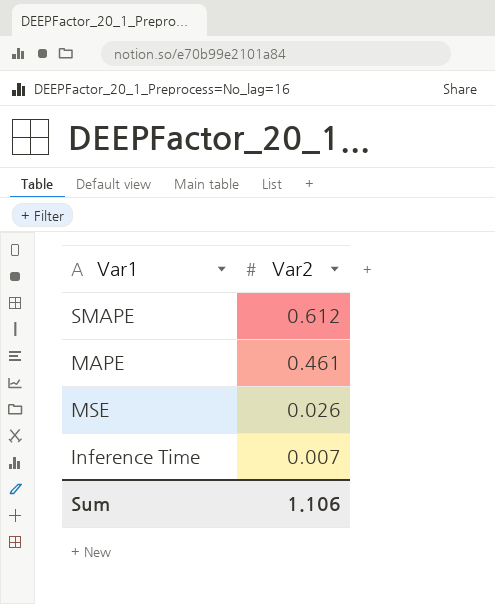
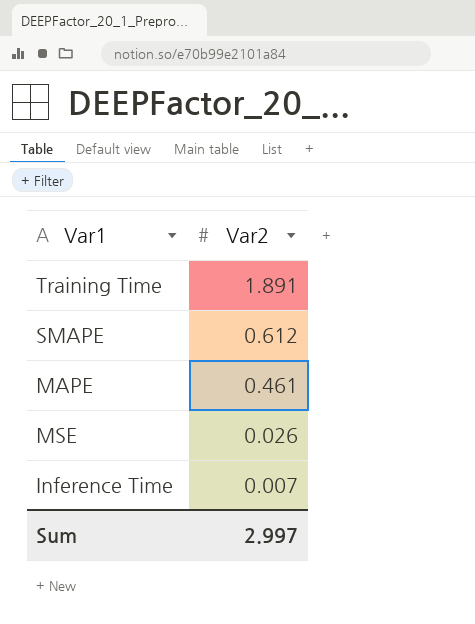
row Training Time: none -> 1.891
Sum | Var2: 1.106 -> 2.997

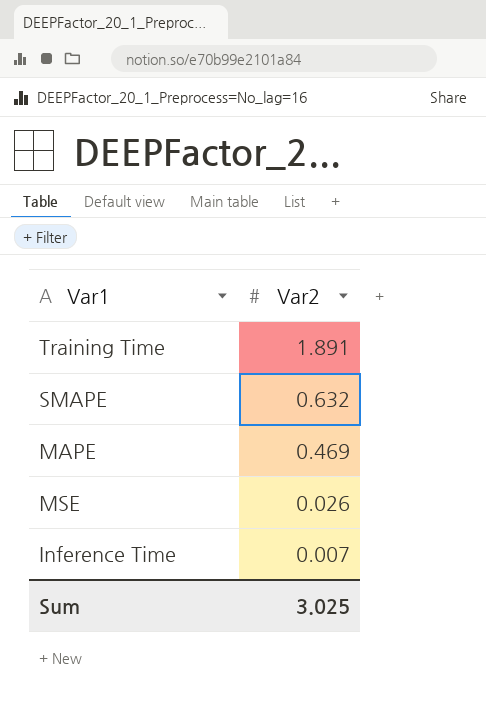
SMAPE | Var2: 0.612 -> 0.632
MAPE | Var2: 0.461 -> 0.469
Sum | Var2: 2.997 -> 3.025

